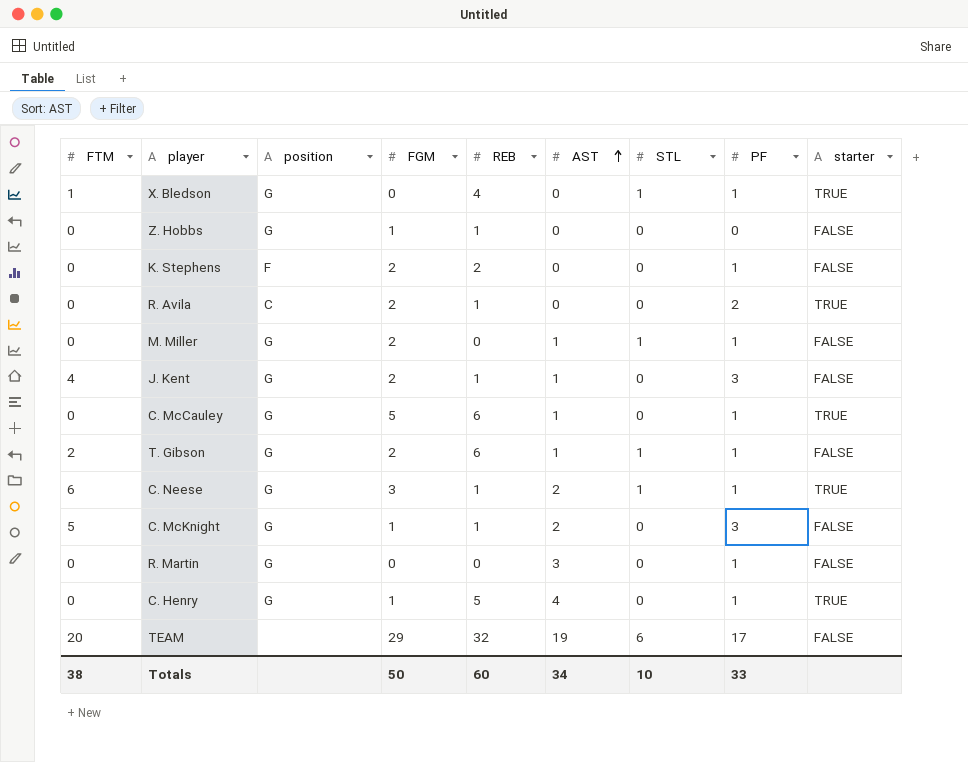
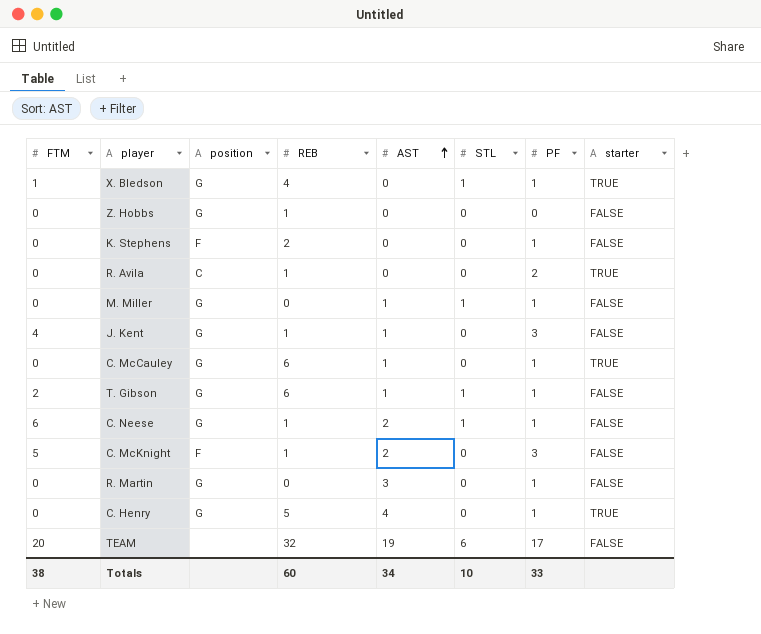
column FGM | position: 4 -> none
C. Neese | starter: TRUE -> FALSE
C. McKnight | position: G -> F

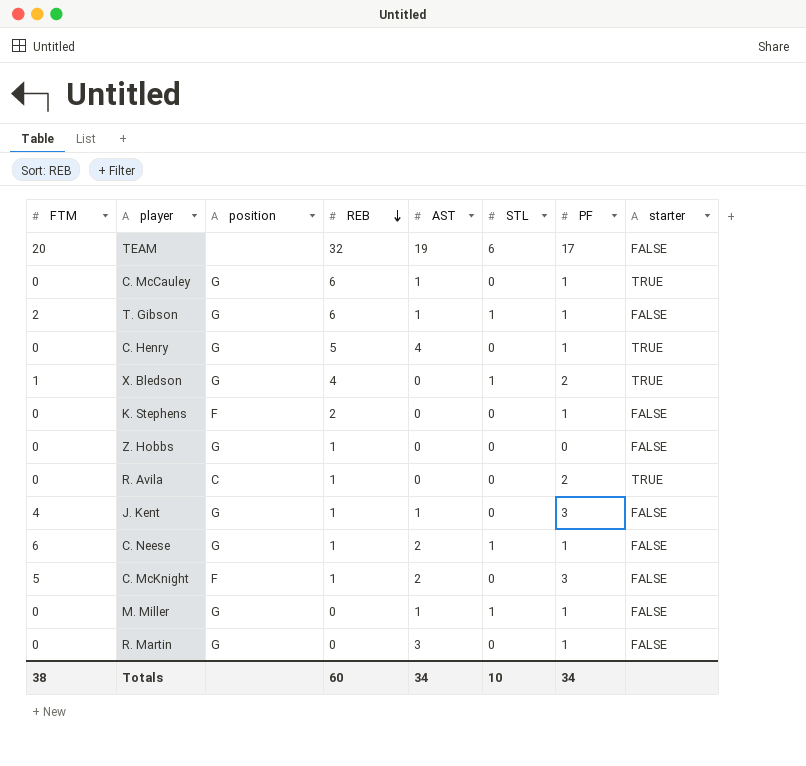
row order: AST ascending -> REB descending
X. Bledson | PF: 1 -> 2
Totals | PF: 33 -> 34

